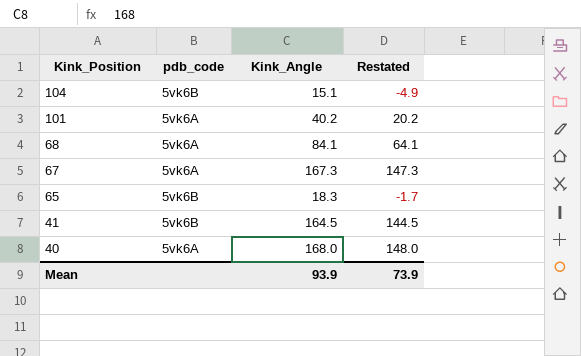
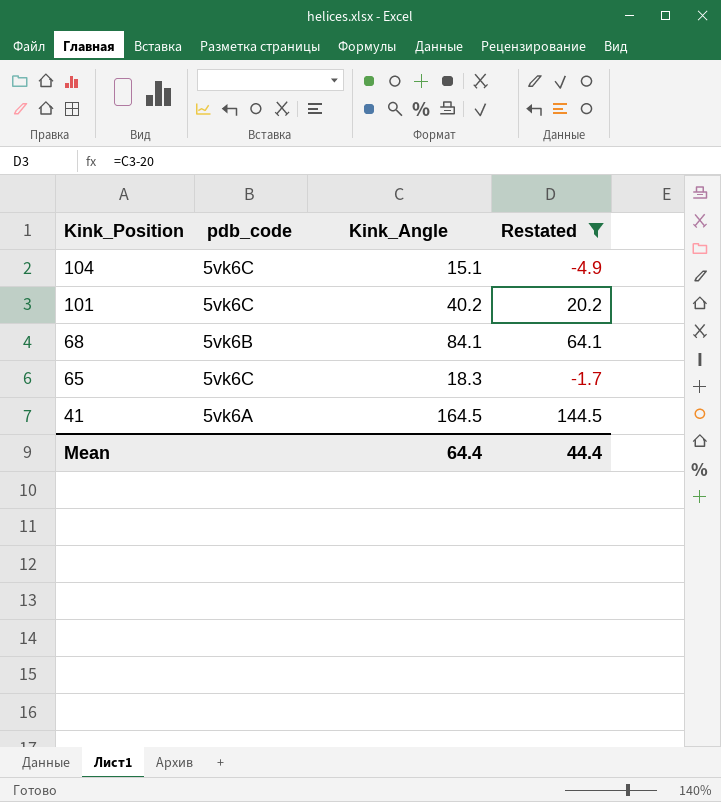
filter: none -> Restated <= 144.5
104 | pdb_code: 5vk6B -> 5vk6C
101 | pdb_code: 5vk6A -> 5vk6C
68 | pdb_code: 5vk6A -> 5vk6B
65 | pdb_code: 5vk6B -> 5vk6C
41 | pdb_code: 5vk6B -> 5vk6A
Mean | Kink_Angle: 93.9 -> 64.4
Mean | Restated: 73.9 -> 44.4

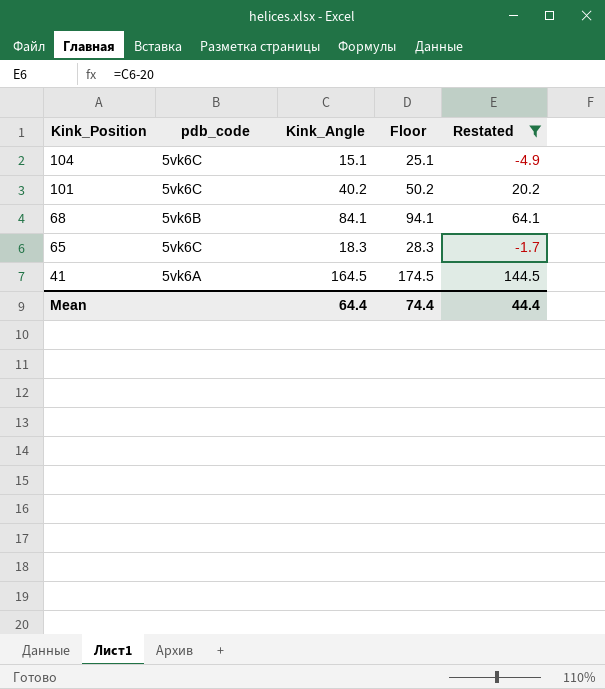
column Floor | formula: none -> [Kink_Angle] + 10

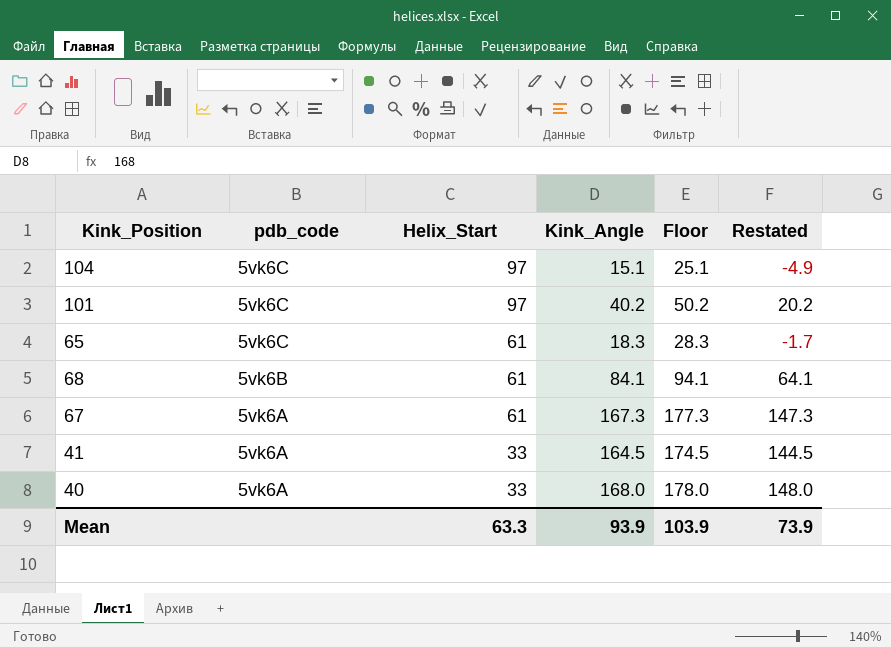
filter: Restated <= 144.5 -> none
row order: Kink_Position descending -> pdb_code descending
column Helix_Start | position: none -> 3
Mean | Kink_Angle: 64.4 -> 93.9
Mean | Floor: 74.4 -> 103.9
Mean | Restated: 44.4 -> 73.9

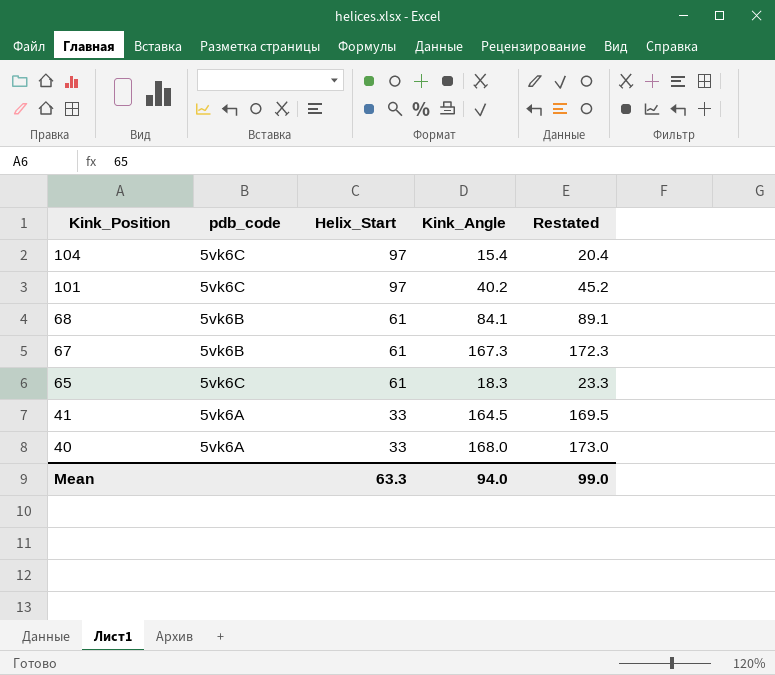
row order: pdb_code descending -> Kink_Position descending
column Floor | formula: [Kink_Angle] + 10 -> none
column Restated | formula: [Kink_Angle] - 20 -> [Kink_Angle] + 5
104 | Kink_Angle: 15.1 -> 15.4
67 | pdb_code: 5vk6A -> 5vk6B
Mean | Kink_Angle: 93.9 -> 94.0
Mean | Restated: 73.9 -> 99.0

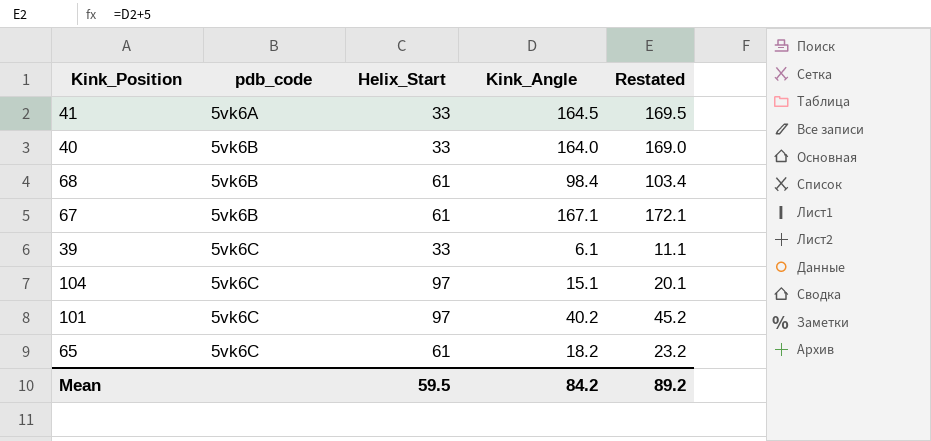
row order: Kink_Position descending -> pdb_code ascending
40 | pdb_code: 5vk6A -> 5vk6B
40 | Kink_Angle: 168.0 -> 164.0
40 | Restated: 173.0 -> 169.0
68 | Kink_Angle: 84.1 -> 98.4
68 | Restated: 89.1 -> 103.4
67 | Kink_Angle: 167.3 -> 167.1
67 | Restated: 172.3 -> 172.1
row 39: none -> 5vk6C | 33 | 6.1 | 11.1
104 | Kink_Angle: 15.4 -> 15.1
104 | Restated: 20.4 -> 20.1
65 | Kink_Angle: 18.3 -> 18.2
65 | Restated: 23.3 -> 23.2
Mean | Helix_Start: 63.3 -> 59.5
Mean | Kink_Angle: 94.0 -> 84.2
Mean | Restated: 99.0 -> 89.2

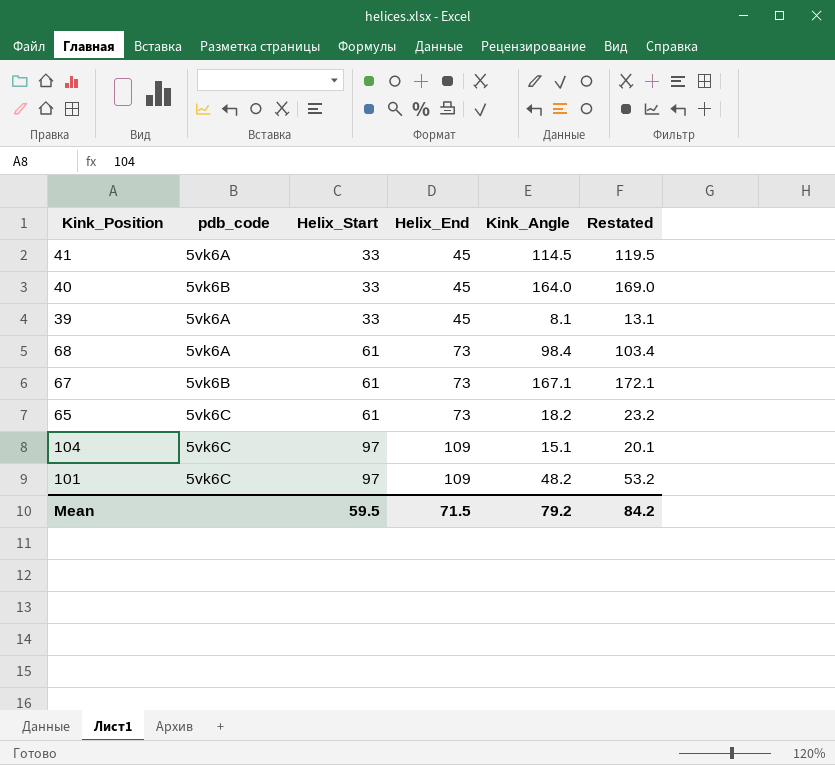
row order: pdb_code ascending -> Helix_Start ascending
column Helix_End | position: none -> 4
41 | Kink_Angle: 164.5 -> 114.5
41 | Restated: 169.5 -> 119.5
39 | pdb_code: 5vk6C -> 5vk6A
39 | Kink_Angle: 6.1 -> 8.1
39 | Restated: 11.1 -> 13.1
68 | pdb_code: 5vk6B -> 5vk6A
101 | Kink_Angle: 40.2 -> 48.2
101 | Restated: 45.2 -> 53.2
Mean | Kink_Angle: 84.2 -> 79.2
Mean | Restated: 89.2 -> 84.2

